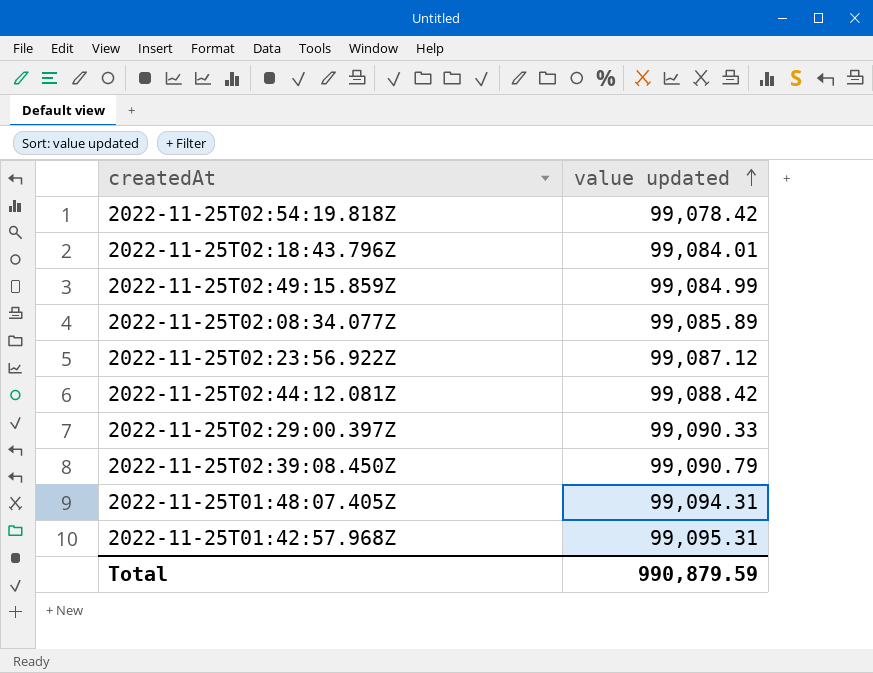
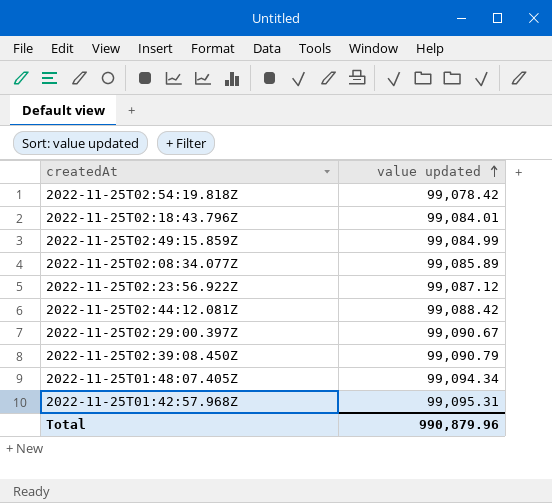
2022-11-25T02:29:00.397Z | value updated: 99,090.33 -> 99,090.67
2022-11-25T01:48:07.405Z | value updated: 99,094.31 -> 99,094.34
Total | value updated: 990,879.59 -> 990,879.96

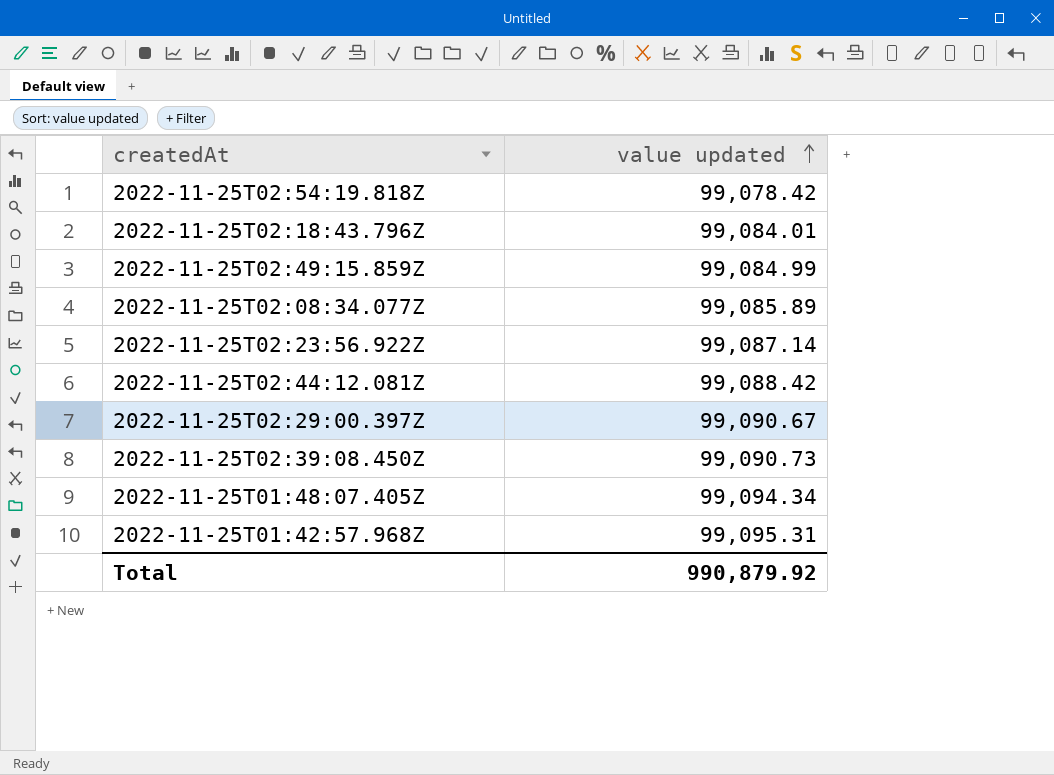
2022-11-25T02:23:56.922Z | value updated: 99,087.12 -> 99,087.14
2022-11-25T02:39:08.450Z | value updated: 99,090.79 -> 99,090.73
Total | value updated: 990,879.96 -> 990,879.92

